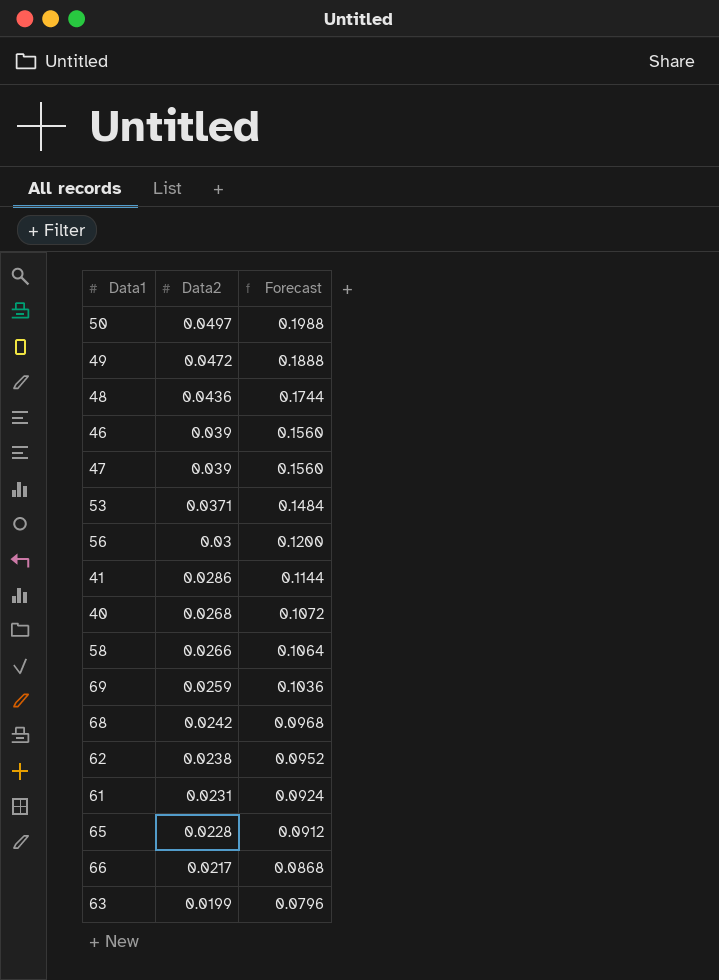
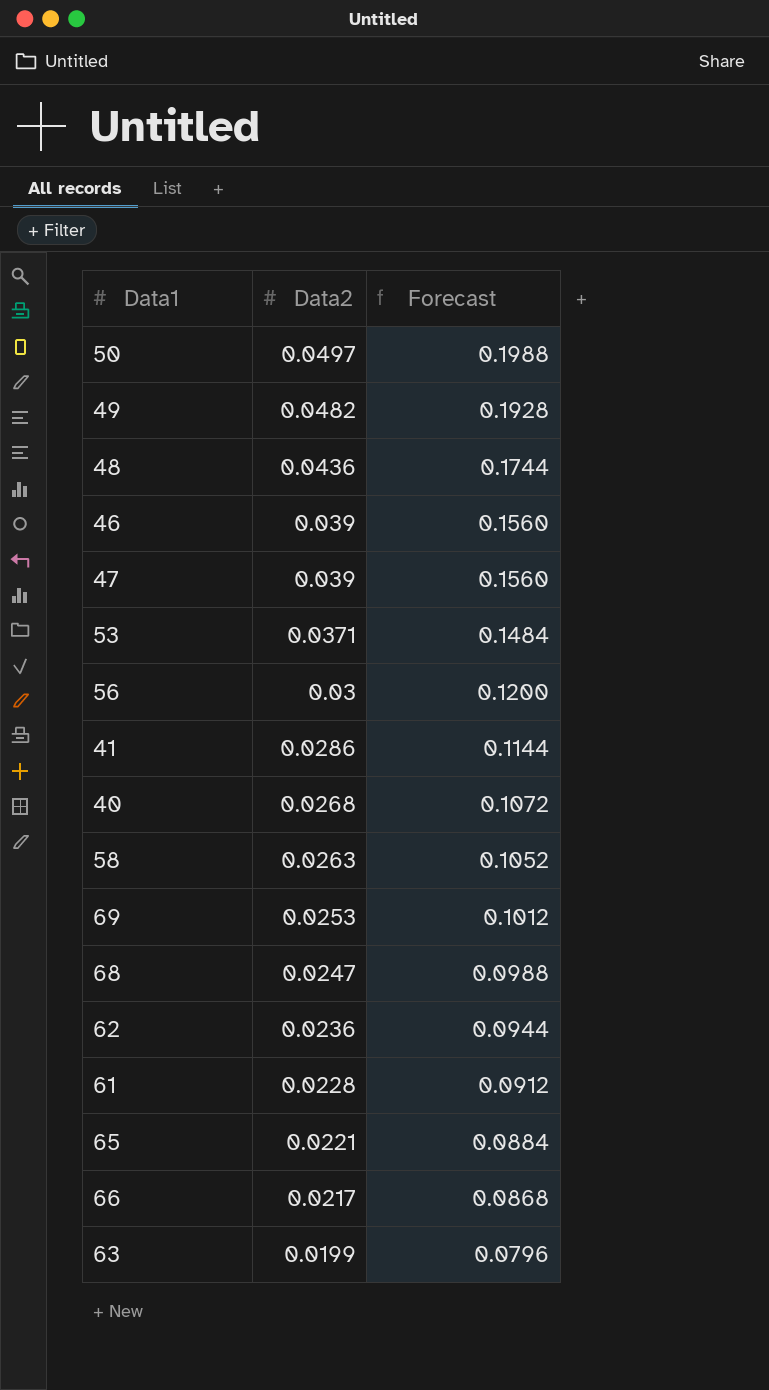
49 | Data2: 0.0472 -> 0.0482
49 | Forecast: 0.1888 -> 0.1928
58 | Data2: 0.0266 -> 0.0263
58 | Forecast: 0.1064 -> 0.1052
69 | Data2: 0.0259 -> 0.0253
69 | Forecast: 0.1036 -> 0.1012
68 | Data2: 0.0242 -> 0.0247
68 | Forecast: 0.0968 -> 0.0988
62 | Data2: 0.0238 -> 0.0236
62 | Forecast: 0.0952 -> 0.0944
61 | Data2: 0.0231 -> 0.0228
61 | Forecast: 0.0924 -> 0.0912
65 | Data2: 0.0228 -> 0.0221
65 | Forecast: 0.0912 -> 0.0884

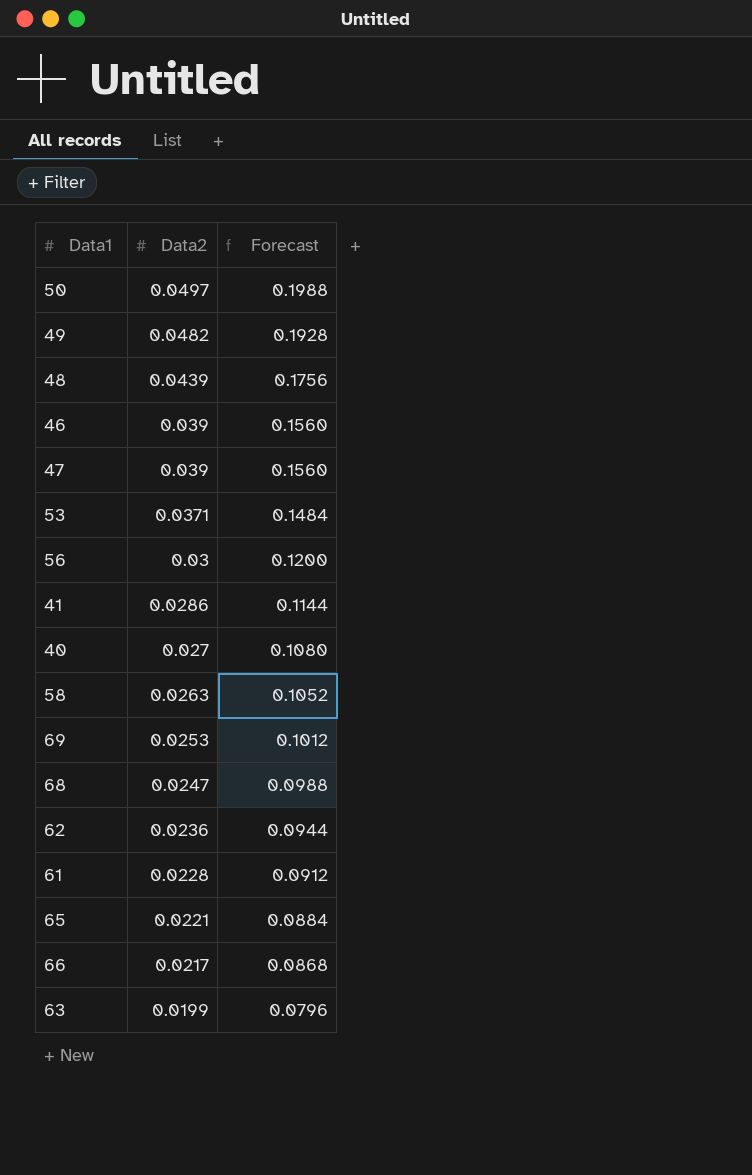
48 | Data2: 0.0436 -> 0.0439
48 | Forecast: 0.1744 -> 0.1756
40 | Data2: 0.0268 -> 0.027
40 | Forecast: 0.1072 -> 0.1080

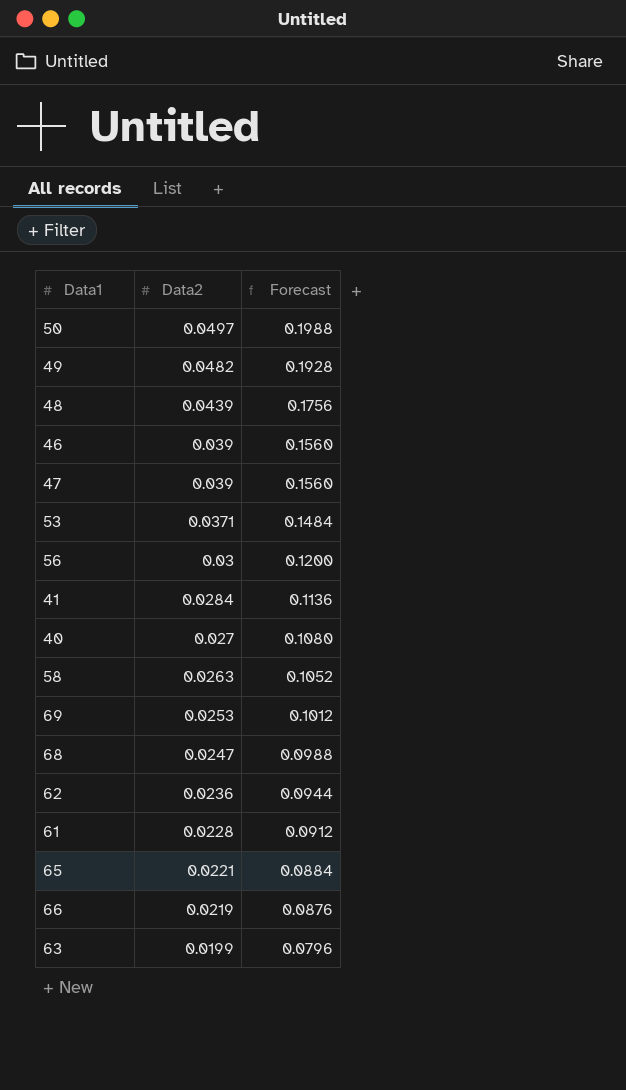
41 | Data2: 0.0286 -> 0.0284
41 | Forecast: 0.1144 -> 0.1136
66 | Data2: 0.0217 -> 0.0219
66 | Forecast: 0.0868 -> 0.0876

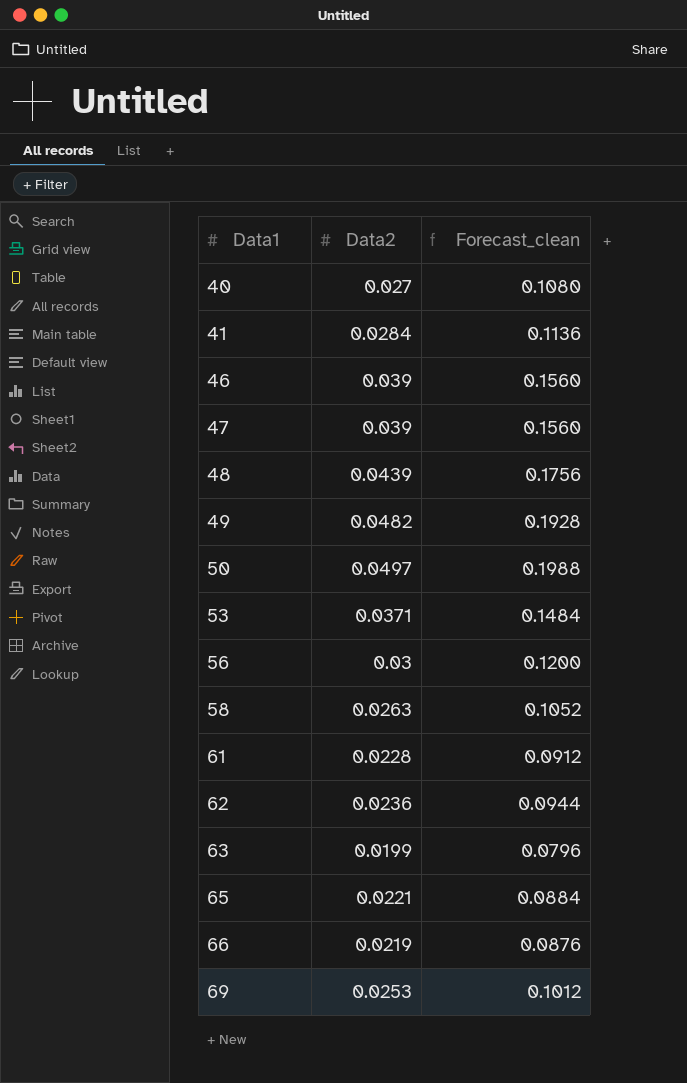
row order: Data2 descending -> Data1 ascending
column name: Forecast -> Forecast_clean
row 68: 0.0247 | 0.0988 -> none

